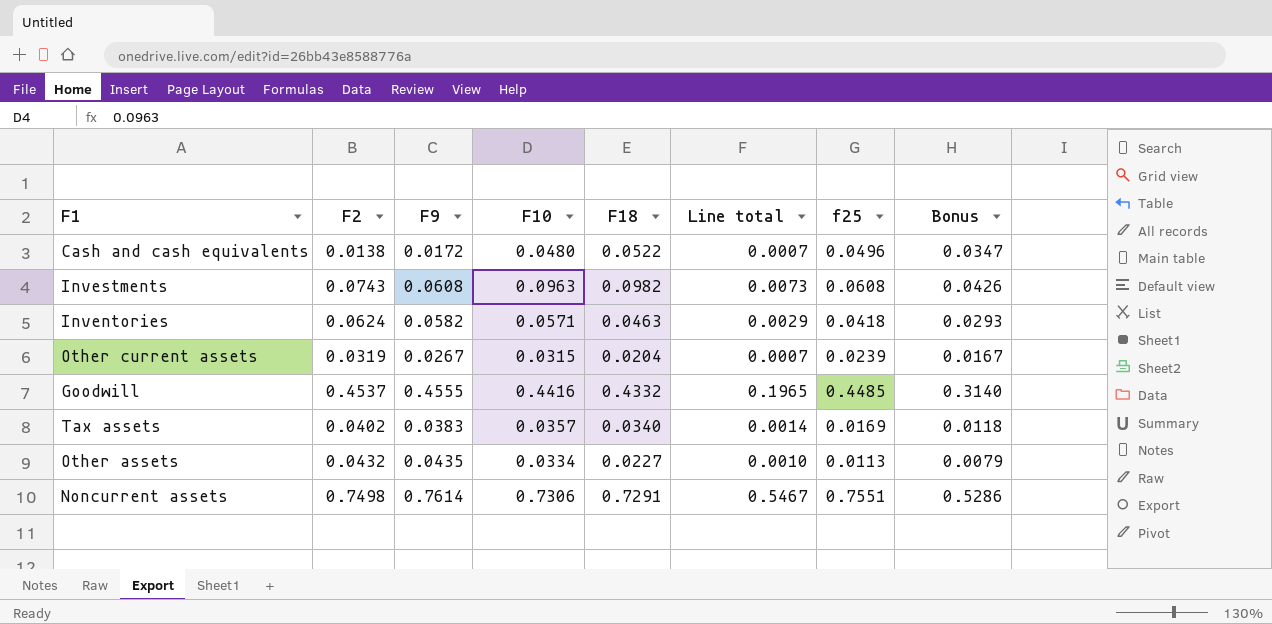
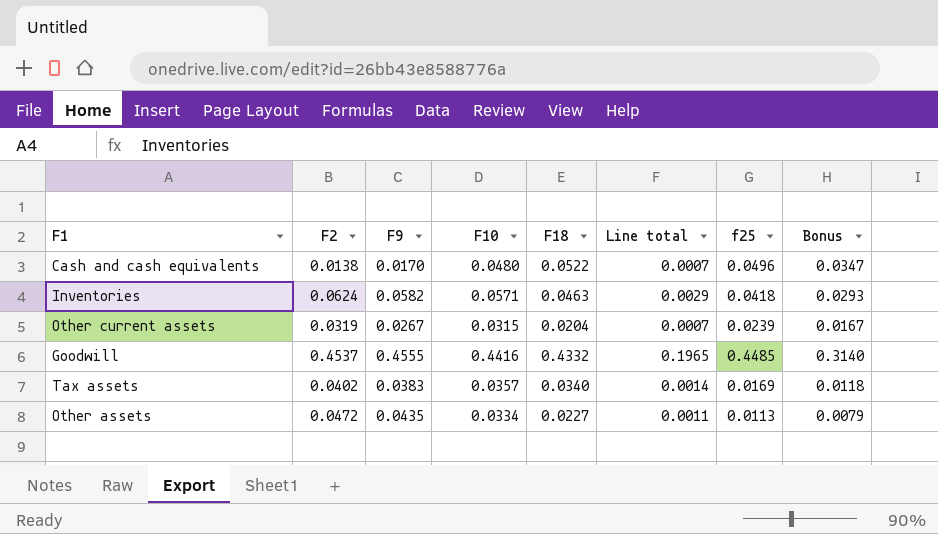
row Investments: 0.0743 | 0.0608 | 0.0963 | 0.0982 | 0.0073 | 0.0608 | 0.0426 -> none
row Noncurrent assets: 0.7498 | 0.7614 | 0.7306 | 0.7291 | 0.5467 | 0.7551 | 0.5286 -> none
Cash and cash equivalents | F9: 0.0172 -> 0.0170
Other assets | F2: 0.0432 -> 0.0472
Other assets | Line total: 0.0010 -> 0.0011

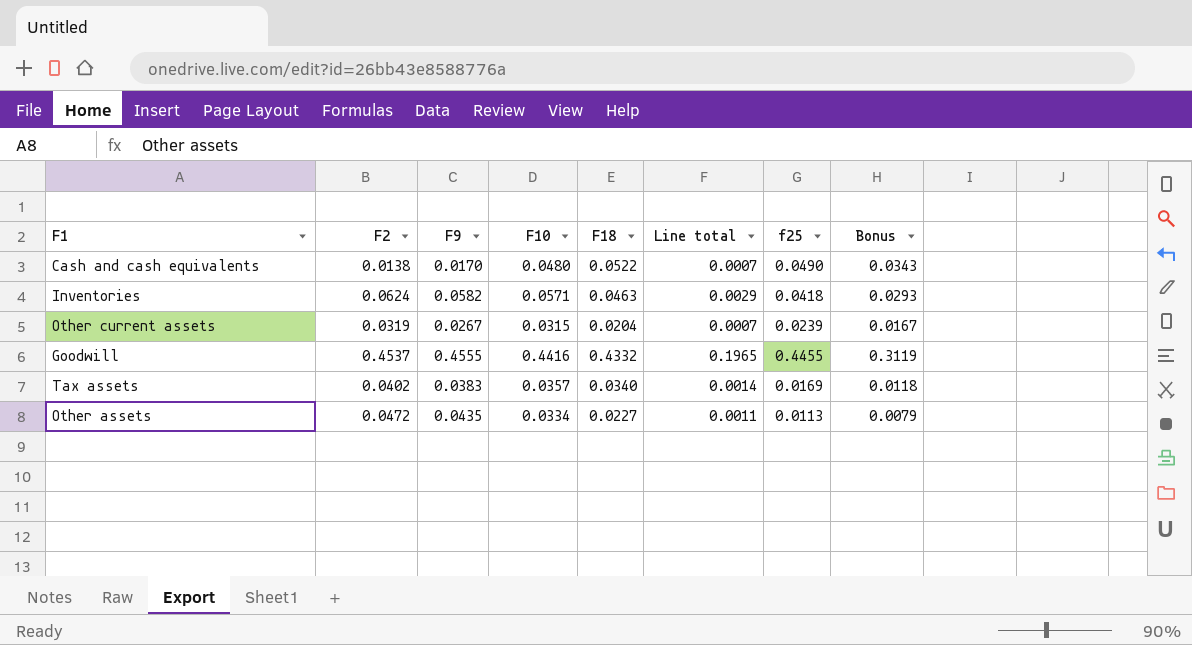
Cash and cash equivalents | f25: 0.0496 -> 0.0490
Cash and cash equivalents | Bonus: 0.0347 -> 0.0343
Goodwill | f25: 0.4485 -> 0.4455
Goodwill | Bonus: 0.3140 -> 0.3119

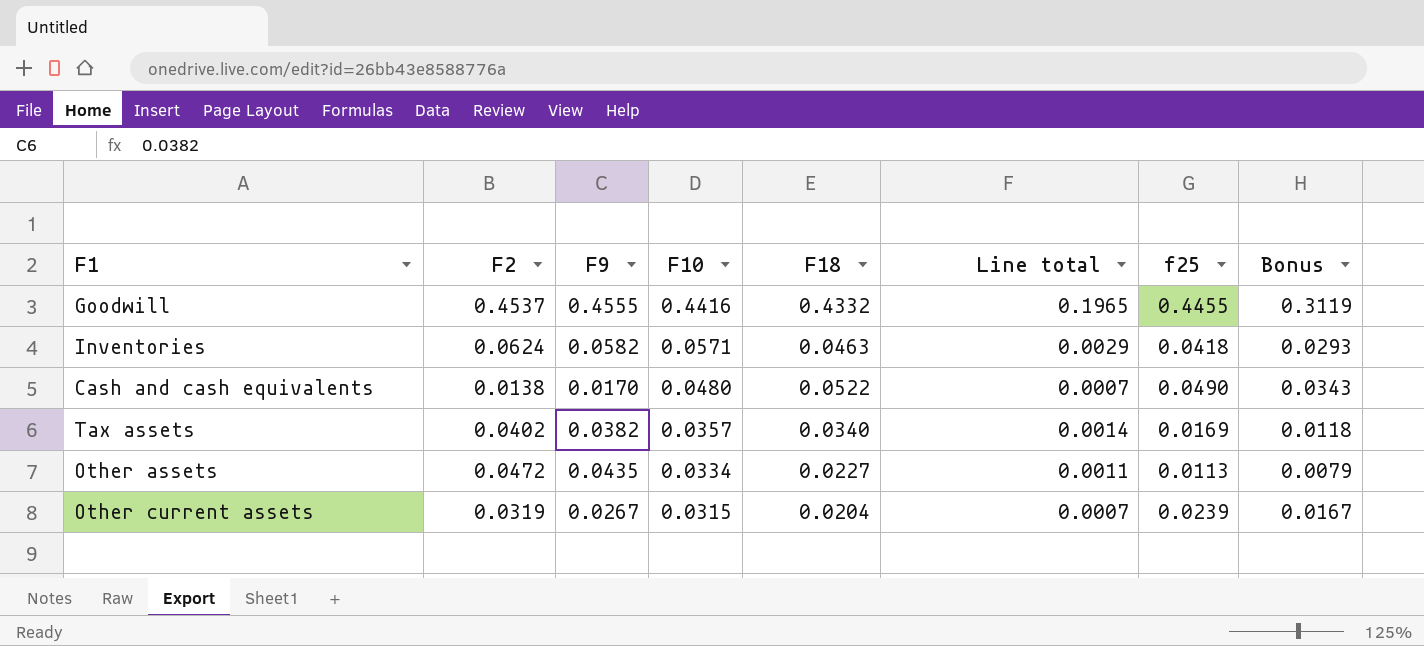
row order: none -> F10 descending
Tax assets | F9: 0.0383 -> 0.0382

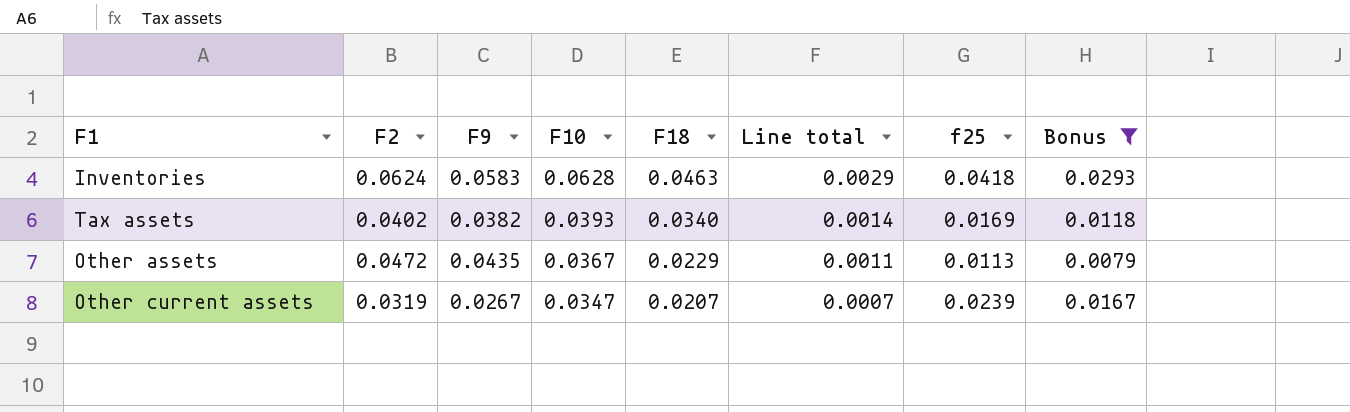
filter: none -> Bonus <= 0.0293
Inventories | F9: 0.0582 -> 0.0583
Inventories | F10: 0.0571 -> 0.0628
Tax assets | F10: 0.0357 -> 0.0393
Other assets | F10: 0.0334 -> 0.0367
Other assets | F18: 0.0227 -> 0.0229
Other current assets | F10: 0.0315 -> 0.0347
Other current assets | F18: 0.0204 -> 0.0207

